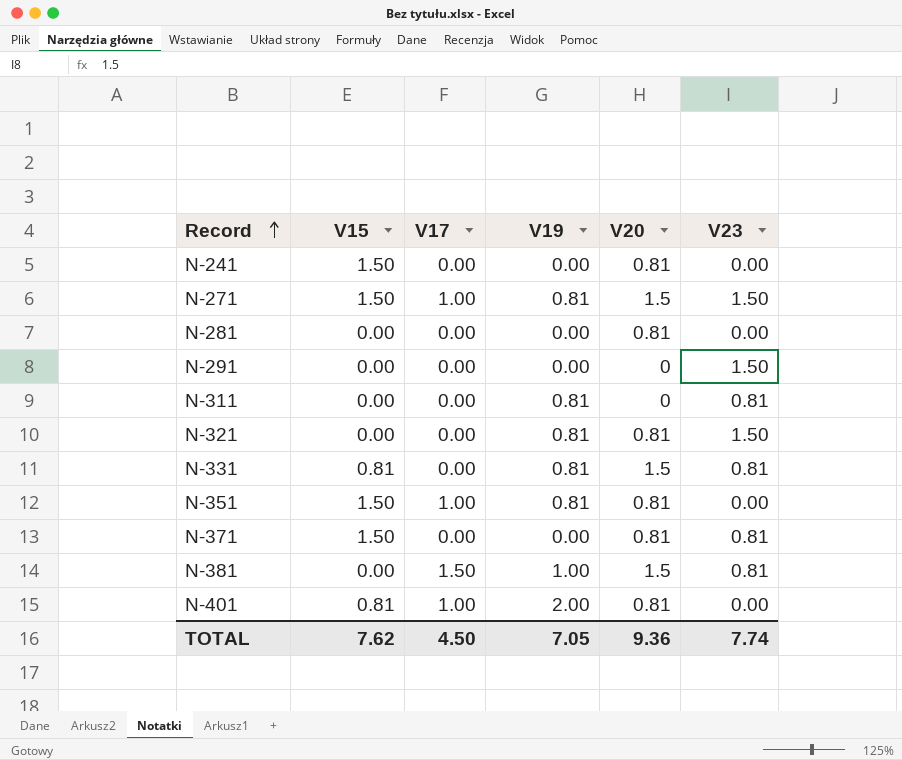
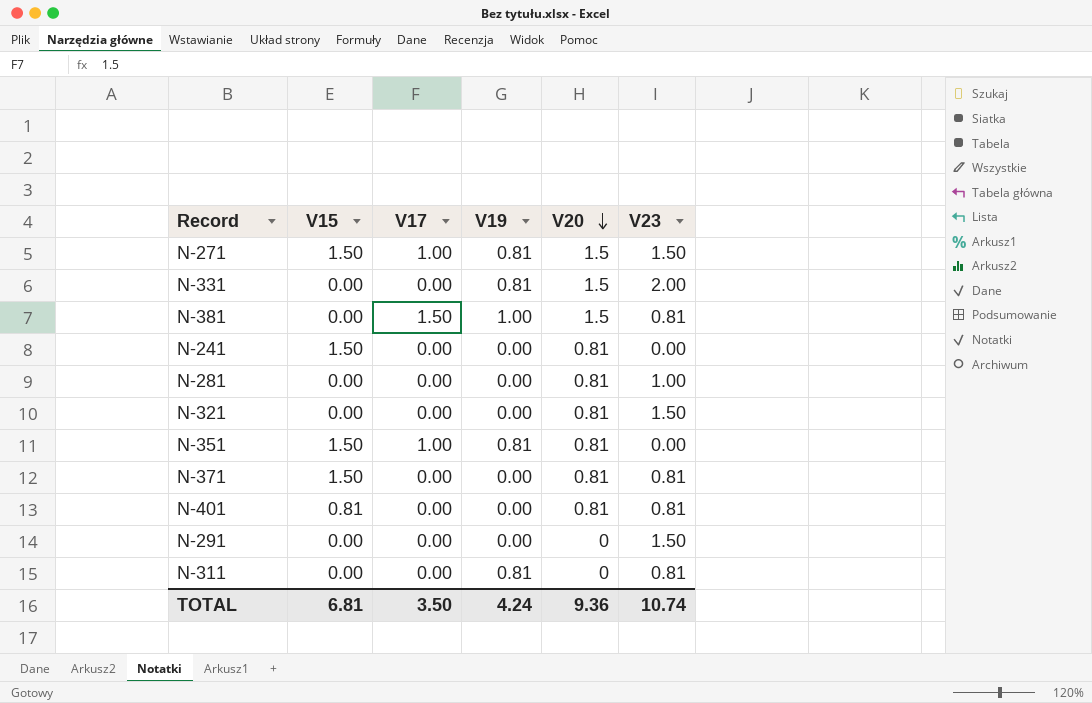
row order: Record ascending -> V20 descending
N-331 | V15: 0.81 -> 0.00
N-331 | V23: 0.81 -> 2.00
N-281 | V23: 0.00 -> 1.00
N-321 | V19: 0.81 -> 0.00
N-401 | V17: 1.00 -> 0.00
N-401 | V19: 2.00 -> 0.00
N-401 | V23: 0.00 -> 0.81
TOTAL | V15: 7.62 -> 6.81
TOTAL | V17: 4.50 -> 3.50
TOTAL | V19: 7.05 -> 4.24
TOTAL | V23: 7.74 -> 10.74

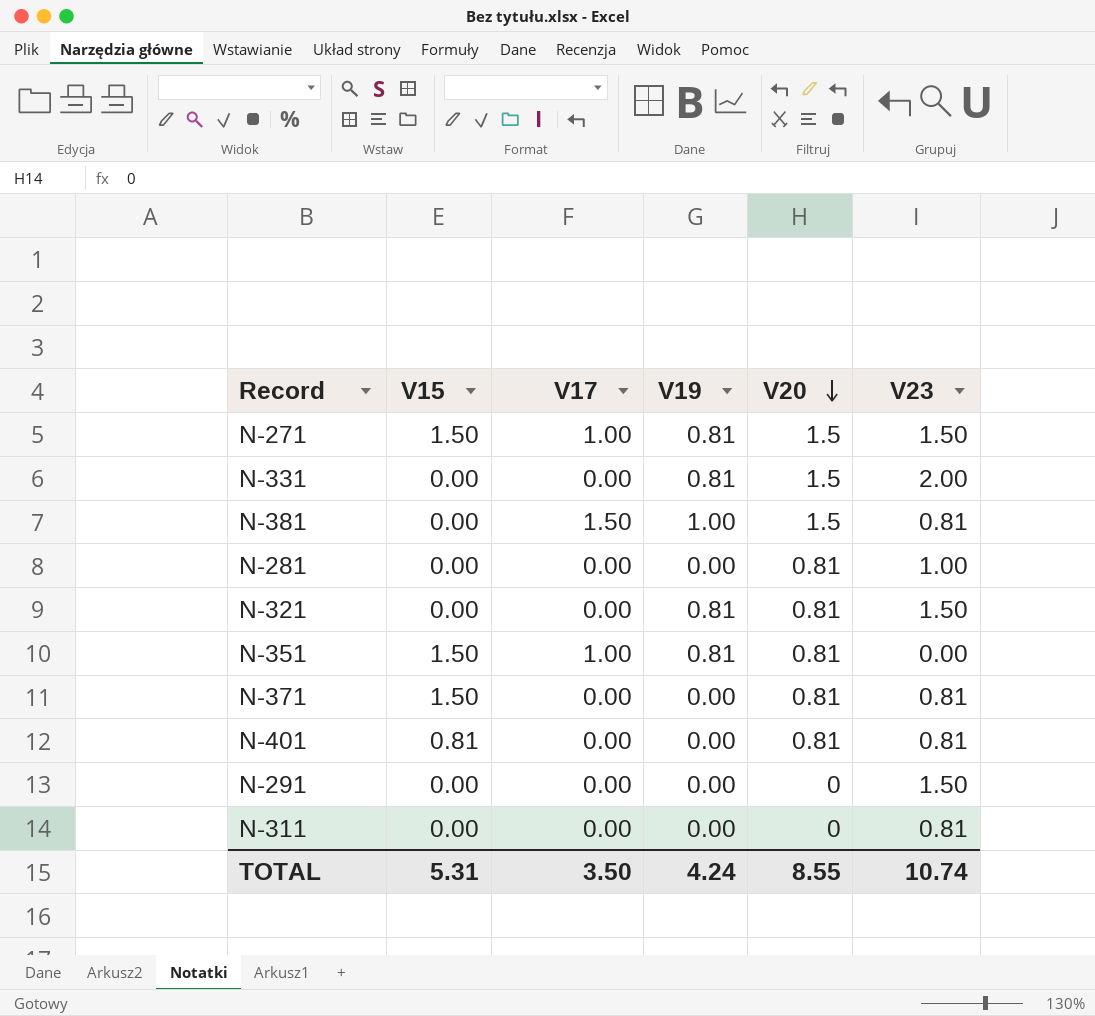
row N-241: 1.50 | 0.00 | 0.00 | 0.81 | 0.00 -> none
N-321 | V19: 0.00 -> 0.81
N-311 | V19: 0.81 -> 0.00
TOTAL | V15: 6.81 -> 5.31
TOTAL | V20: 9.36 -> 8.55

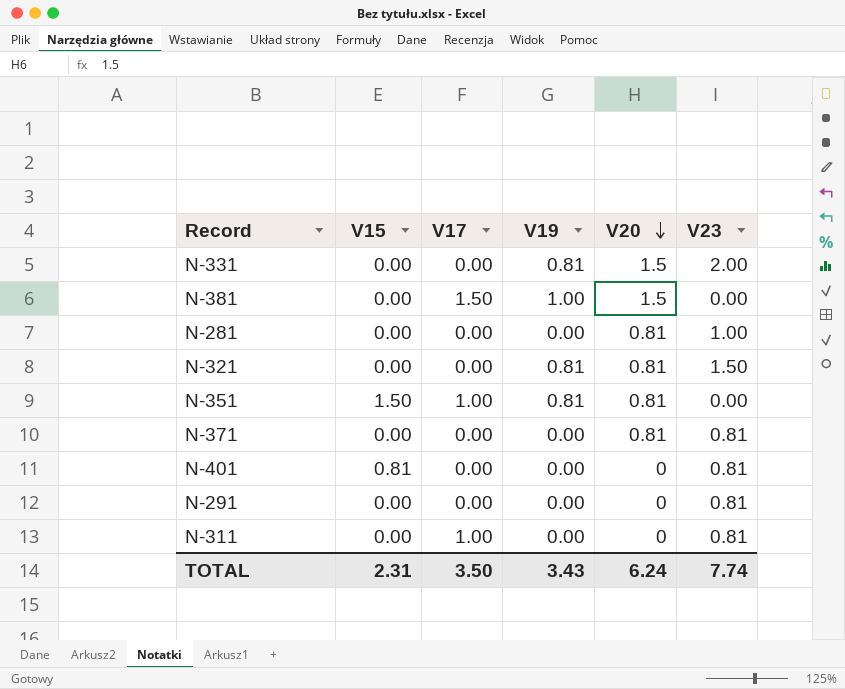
row N-271: 1.50 | 1.00 | 0.81 | 1.5 | 1.50 -> none
N-381 | V23: 0.81 -> 0.00
N-371 | V15: 1.50 -> 0.00
N-401 | V20: 0.81 -> 0
N-291 | V23: 1.50 -> 0.81
N-311 | V17: 0.00 -> 1.00
TOTAL | V15: 5.31 -> 2.31
TOTAL | V19: 4.24 -> 3.43
TOTAL | V20: 8.55 -> 6.24
TOTAL | V23: 10.74 -> 7.74

